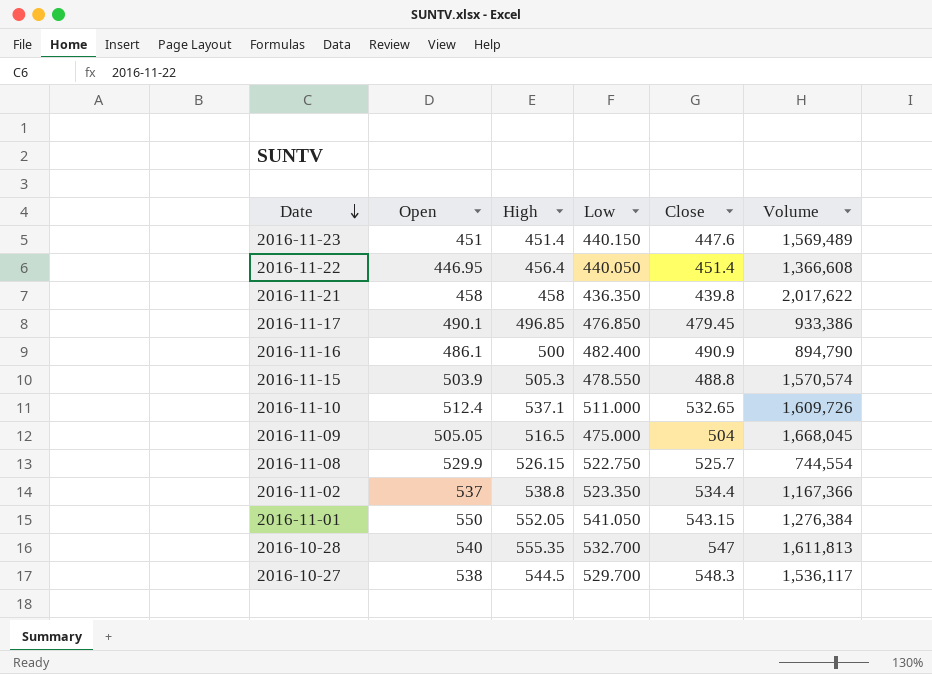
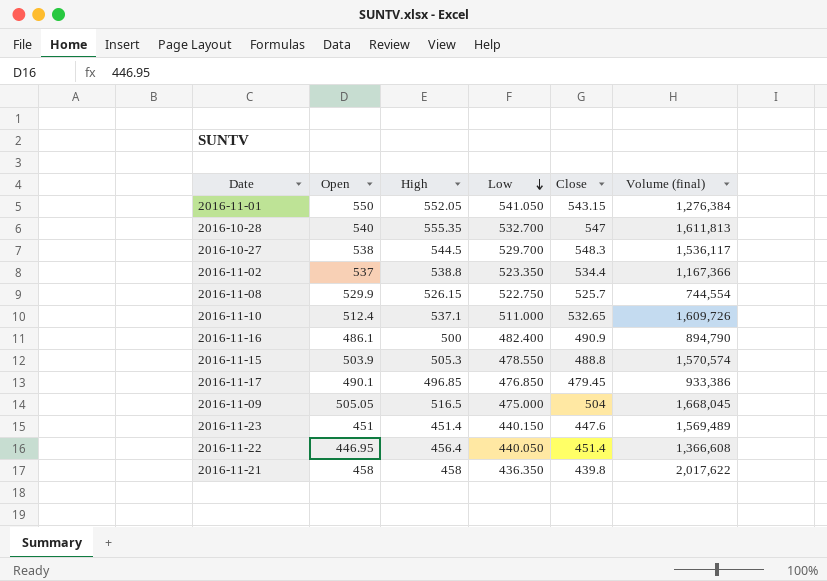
row order: Date descending -> Low descending
column name: Volume -> Volume (final)

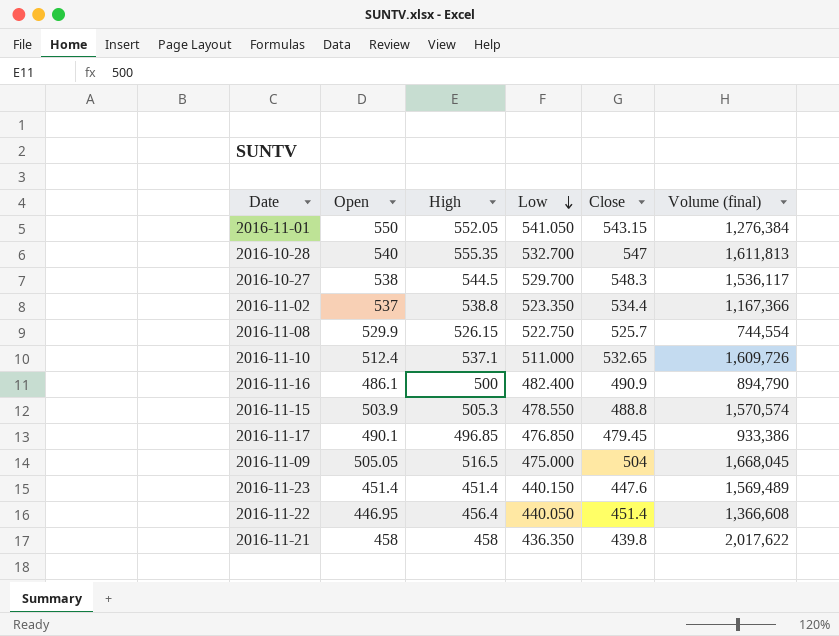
2016-11-23 | Open: 451 -> 451.4

